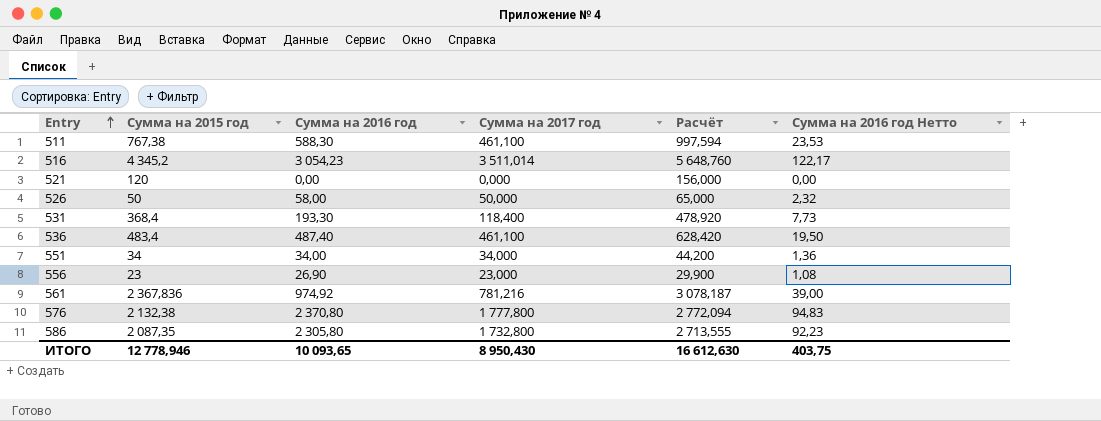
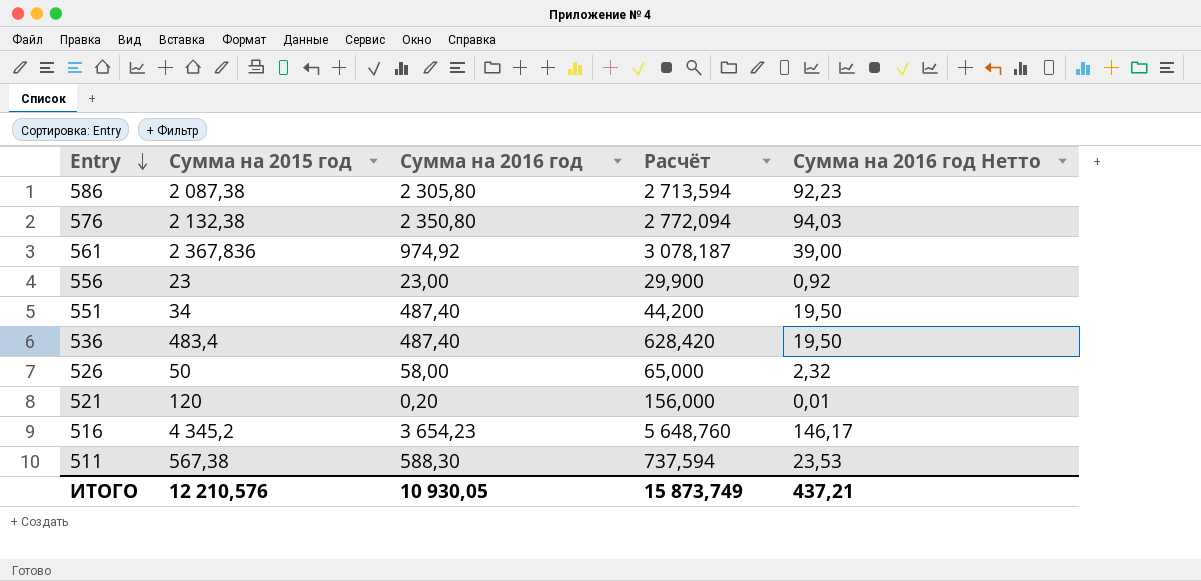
row order: Entry ascending -> Entry descending
column Сумма на 2017 год | position: 4 -> none
row 531: 368,4 | 193,30 | 118,400 | 478,920 | 7,73 -> none
586 | Сумма на 2015 год: 2 087,35 -> 2 087,38
586 | Расчёт: 2 713,555 -> 2 713,594
576 | Сумма на 2016 год: 2 370,80 -> 2 350,80
576 | Сумма на 2016 год Нетто: 94,83 -> 94,03
556 | Сумма на 2016 год: 26,90 -> 23,00
556 | Сумма на 2016 год Нетто: 1,08 -> 0,92
551 | Сумма на 2016 год: 34,00 -> 487,40
551 | Сумма на 2016 год Нетто: 1,36 -> 19,50
521 | Сумма на 2016 год: 0,00 -> 0,20
521 | Сумма на 2016 год Нетто: 0,00 -> 0,01
516 | Сумма на 2016 год: 3 054,23 -> 3 654,23
516 | Сумма на 2016 год Нетто: 122,17 -> 146,17
511 | Сумма на 2015 год: 767,38 -> 567,38
511 | Расчёт: 997,594 -> 737,594
ИТОГО | Сумма на 2015 год: 12 778,946 -> 12 210,576
ИТОГО | Сумма на 2016 год: 10 093,65 -> 10 930,05
ИТОГО | Расчёт: 16 612,630 -> 15 873,749
ИТОГО | Сумма на 2016 год Нетто: 403,75 -> 437,21

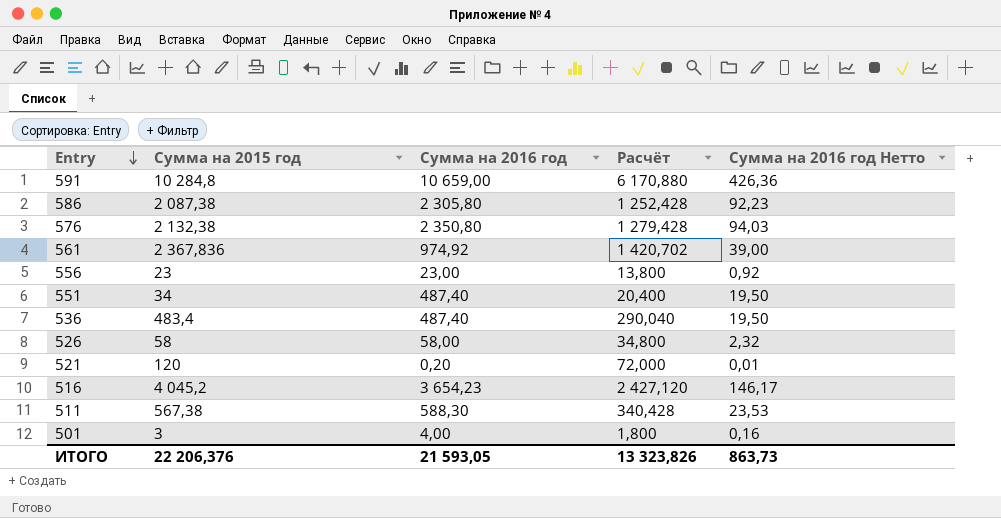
column Расчёт | formula: [Сумма на 2015 год] * 1,3 -> [Сумма на 2015 год] * 0,6
row 591: none -> 10 284,8 | 10 659,00 | 6 170,880 | 426,36
526 | Сумма на 2015 год: 50 -> 58
516 | Сумма на 2015 год: 4 345,2 -> 4 045,2
row 501: none -> 3 | 4,00 | 1,800 | 0,16
ИТОГО | Сумма на 2015 год: 12 210,576 -> 22 206,376
ИТОГО | Сумма на 2016 год: 10 930,05 -> 21 593,05
ИТОГО | Расчёт: 15 873,749 -> 13 323,826
ИТОГО | Сумма на 2016 год Нетто: 437,21 -> 863,73

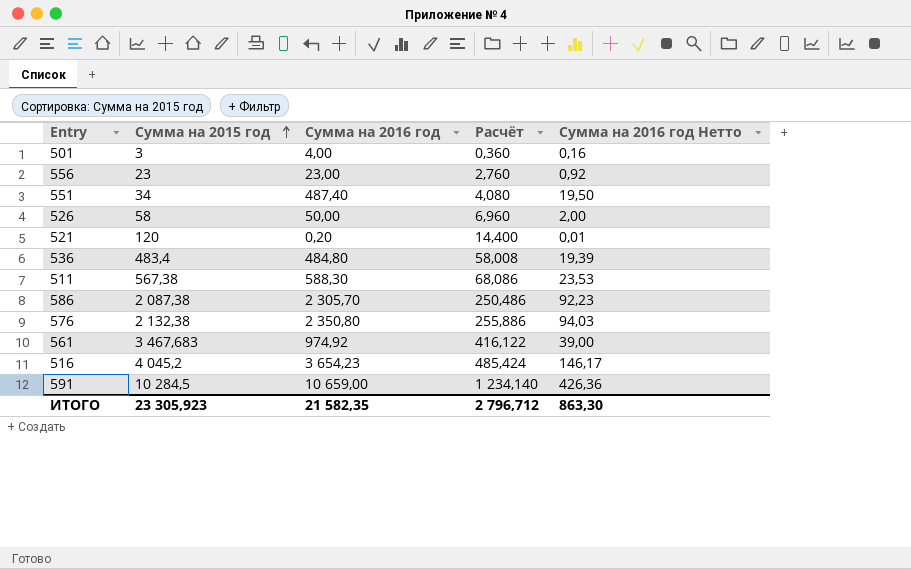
row order: Entry descending -> Сумма на 2015 год ascending
column Расчёт | formula: [Сумма на 2015 год] * 0,6 -> [Сумма на 2015 год] * 0,12
526 | Сумма на 2016 год: 58,00 -> 50,00
526 | Сумма на 2016 год Нетто: 2,32 -> 2,00
536 | Сумма на 2016 год: 487,40 -> 484,80
536 | Сумма на 2016 год Нетто: 19,50 -> 19,39
586 | Сумма на 2016 год: 2 305,80 -> 2 305,70
561 | Сумма на 2015 год: 2 367,836 -> 3 467,683
591 | Сумма на 2015 год: 10 284,8 -> 10 284,5
ИТОГО | Сумма на 2015 год: 22 206,376 -> 23 305,923
ИТОГО | Сумма на 2016 год: 21 593,05 -> 21 582,35
ИТОГО | Расчёт: 13 323,826 -> 2 796,712
ИТОГО | Сумма на 2016 год Нетто: 863,73 -> 863,30

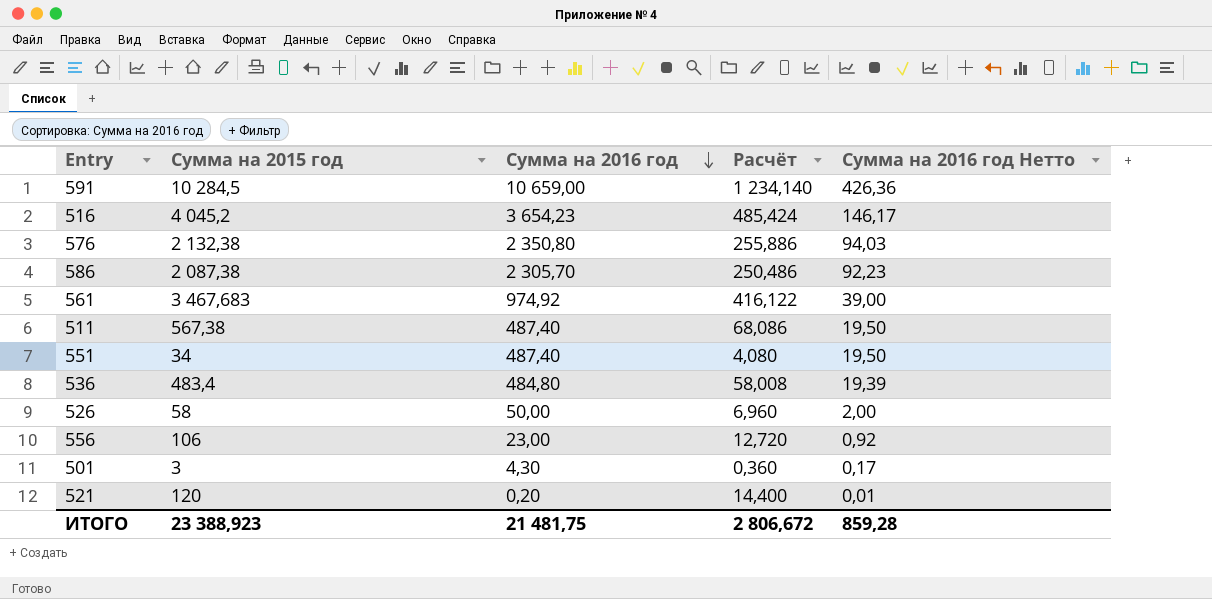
row order: Сумма на 2015 год ascending -> Сумма на 2016 год descending
511 | Сумма на 2016 год: 588,30 -> 487,40
511 | Сумма на 2016 год Нетто: 23,53 -> 19,50
556 | Сумма на 2015 год: 23 -> 106
556 | Расчёт: 2,760 -> 12,720
501 | Сумма на 2016 год: 4,00 -> 4,30
501 | Сумма на 2016 год Нетто: 0,16 -> 0,17
ИТОГО | Сумма на 2015 год: 23 305,923 -> 23 388,923
ИТОГО | Сумма на 2016 год: 21 582,35 -> 21 481,75
ИТОГО | Расчёт: 2 796,712 -> 2 806,672
ИТОГО | Сумма на 2016 год Нетто: 863,30 -> 859,28

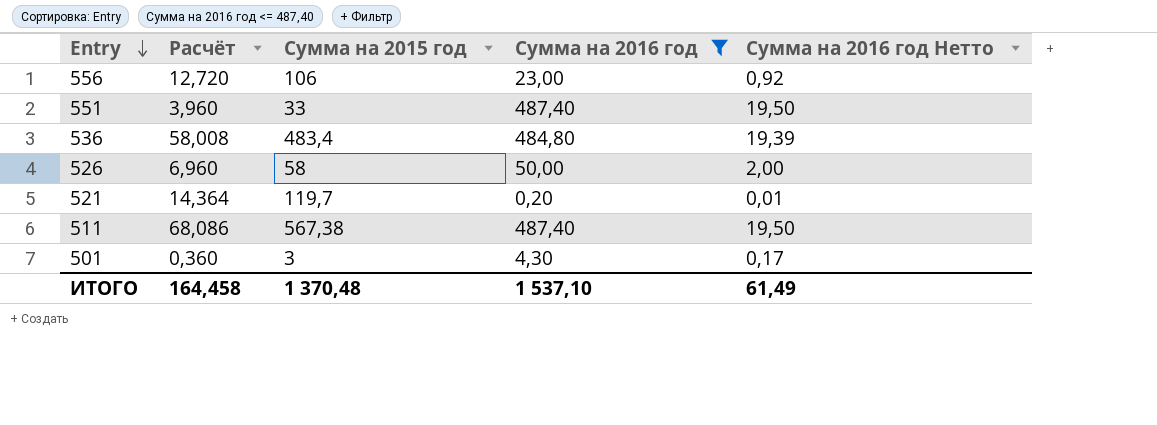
filter: none -> Сумма на 2016 год <= 487,40
row order: Сумма на 2016 год descending -> Entry descending
column Расчёт | position: 4 -> 2
551 | Расчёт: 4,080 -> 3,960
551 | Сумма на 2015 год: 34 -> 33
521 | Расчёт: 14,400 -> 14,364
521 | Сумма на 2015 год: 120 -> 119,7
ИТОГО | Расчёт: 2 806,672 -> 164,458
ИТОГО | Сумма на 2015 год: 23 388,923 -> 1 370,48
ИТОГО | Сумма на 2016 год: 21 481,75 -> 1 537,10
ИТОГО | Сумма на 2016 год Нетто: 859,28 -> 61,49

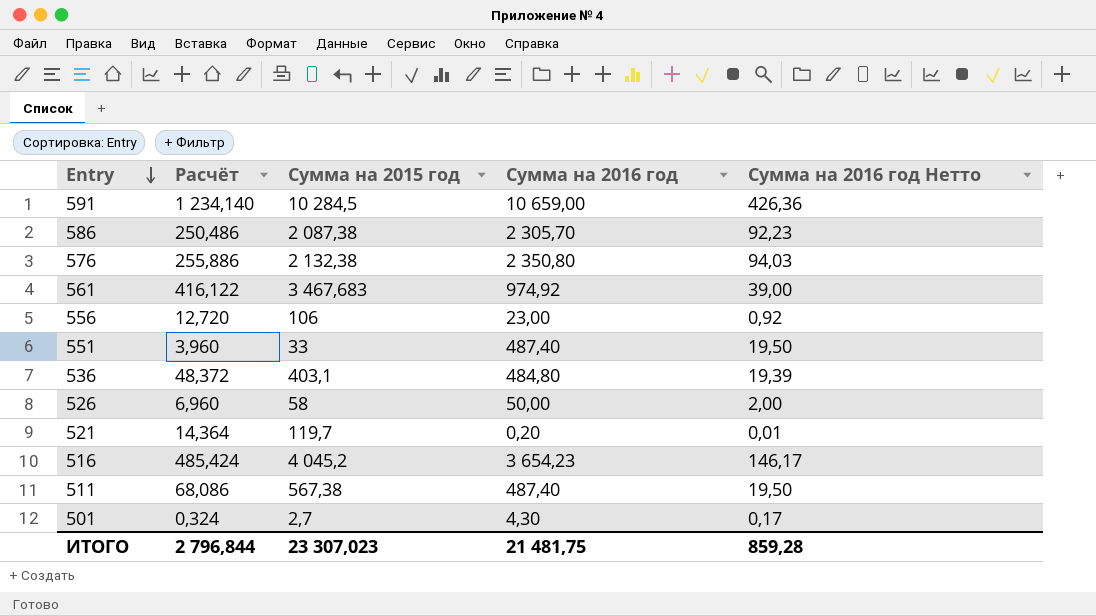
filter: Сумма на 2016 год <= 487,40 -> none
536 | Расчёт: 58,008 -> 48,372
536 | Сумма на 2015 год: 483,4 -> 403,1
501 | Расчёт: 0,360 -> 0,324
501 | Сумма на 2015 год: 3 -> 2,7
ИТОГО | Расчёт: 164,458 -> 2 796,844
ИТОГО | Сумма на 2015 год: 1 370,48 -> 23 307,023
ИТОГО | Сумма на 2016 год: 1 537,10 -> 21 481,75
ИТОГО | Сумма на 2016 год Нетто: 61,49 -> 859,28

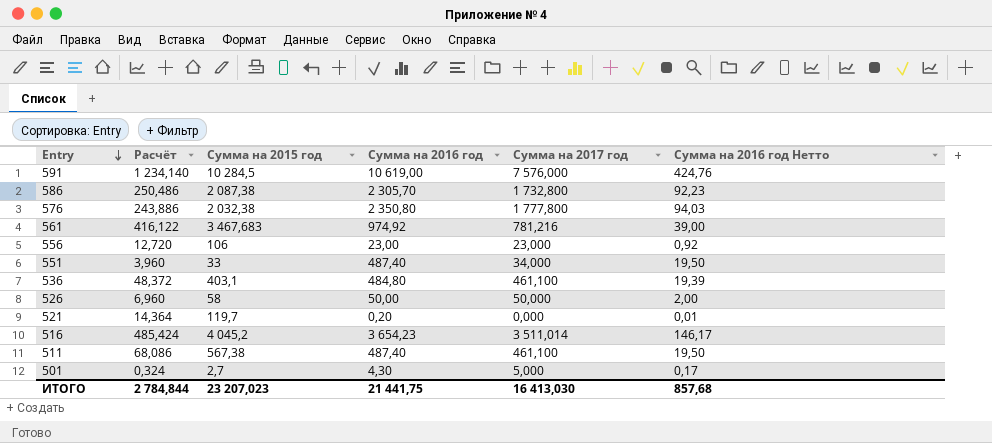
column Сумма на 2017 год | position: none -> 5
591 | Сумма на 2016 год: 10 659,00 -> 10 619,00
591 | Сумма на 2016 год Нетто: 426,36 -> 424,76
576 | Расчёт: 255,886 -> 243,886
576 | Сумма на 2015 год: 2 132,38 -> 2 032,38
ИТОГО | Расчёт: 2 796,844 -> 2 784,844
ИТОГО | Сумма на 2015 год: 23 307,023 -> 23 207,023
ИТОГО | Сумма на 2016 год: 21 481,75 -> 21 441,75
ИТОГО | Сумма на 2016 год Нетто: 859,28 -> 857,68

